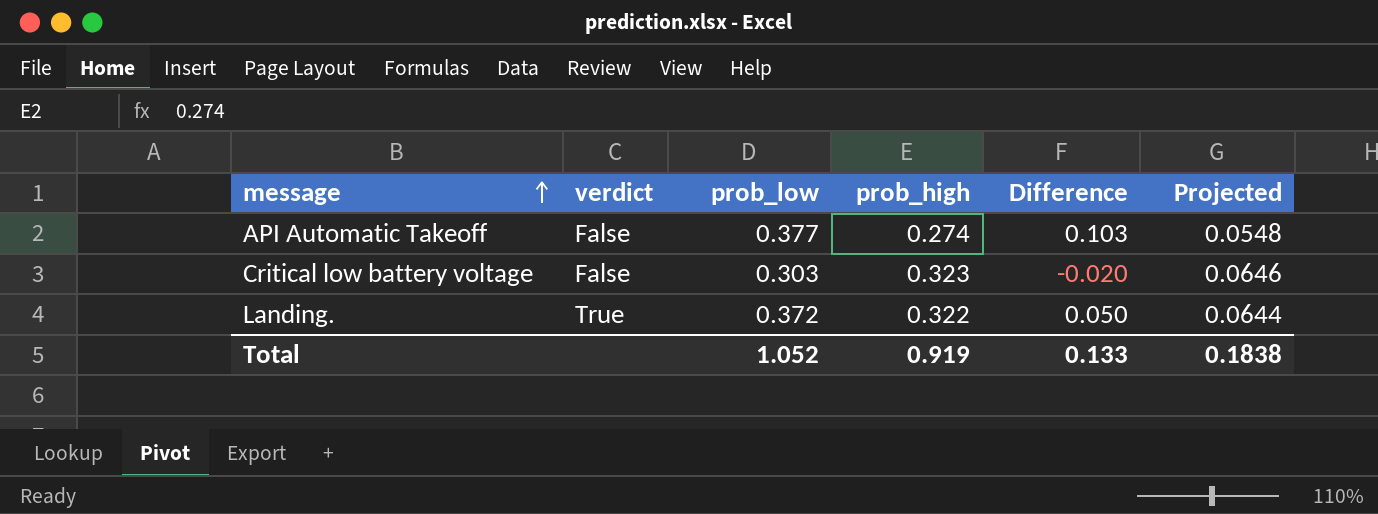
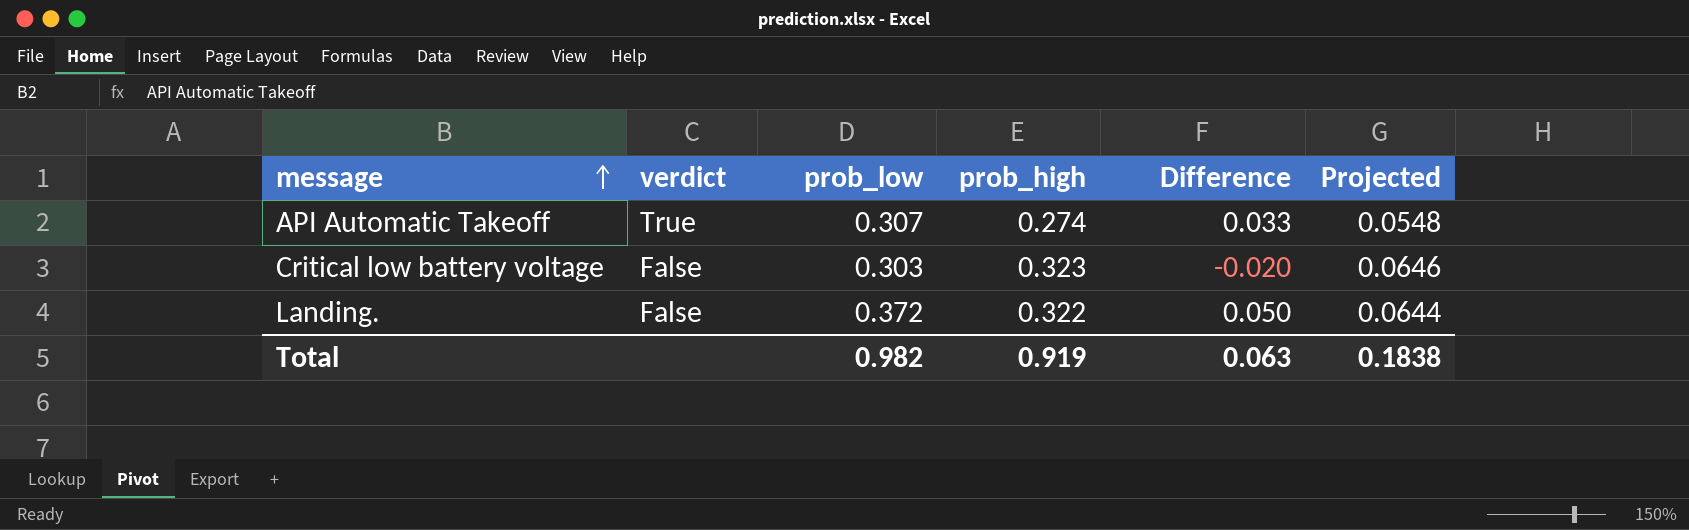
API Automatic Takeoff | verdict: False -> True
API Automatic Takeoff | prob_low: 0.377 -> 0.307
API Automatic Takeoff | Difference: 0.103 -> 0.033
Landing. | verdict: True -> False
Total | prob_low: 1.052 -> 0.982
Total | Difference: 0.133 -> 0.063

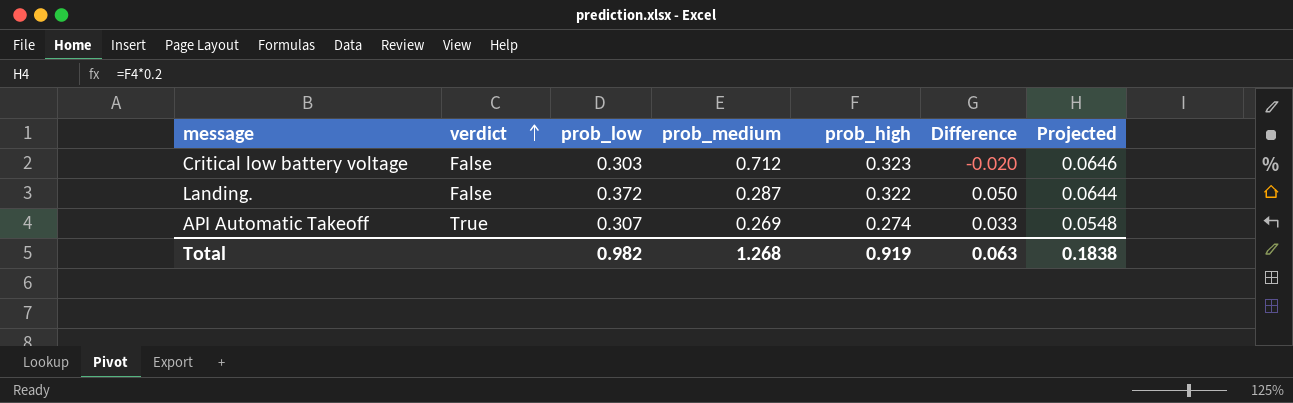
row order: message ascending -> verdict ascending
column prob_medium | position: none -> 4

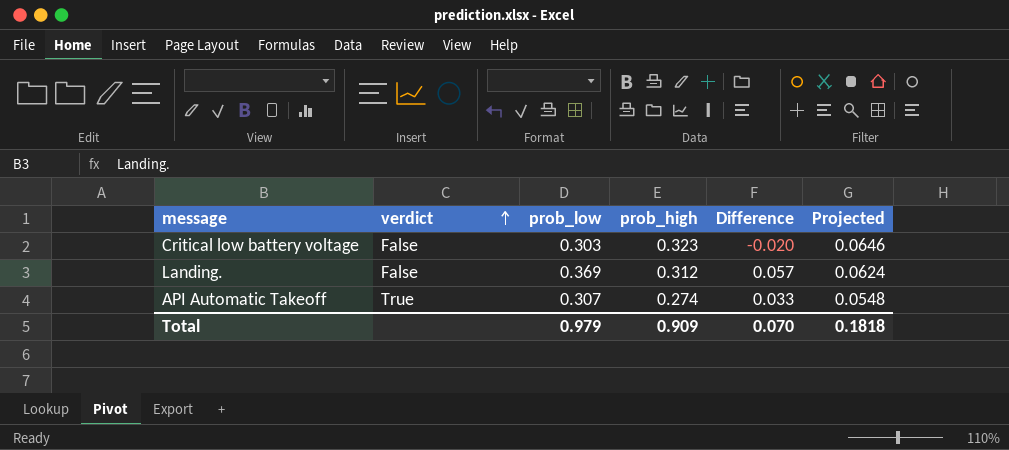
column prob_medium | position: 4 -> none
Landing. | prob_low: 0.372 -> 0.369
Landing. | prob_high: 0.322 -> 0.312
Landing. | Difference: 0.050 -> 0.057
Landing. | Projected: 0.0644 -> 0.0624
Total | prob_low: 0.982 -> 0.979
Total | prob_high: 0.919 -> 0.909
Total | Difference: 0.063 -> 0.070
Total | Projected: 0.1838 -> 0.1818

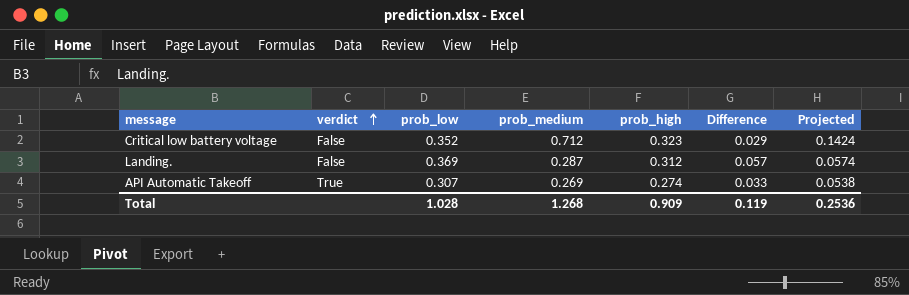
column prob_medium | position: none -> 4
column Projected | formula: [prob_high] * 0.2 -> [prob_medium] * 0.2
Critical low battery voltage | prob_low: 0.303 -> 0.352
Critical low battery voltage | Difference: -0.020 -> 0.029
Total | prob_low: 0.979 -> 1.028
Total | Difference: 0.070 -> 0.119
Total | Projected: 0.1818 -> 0.2536

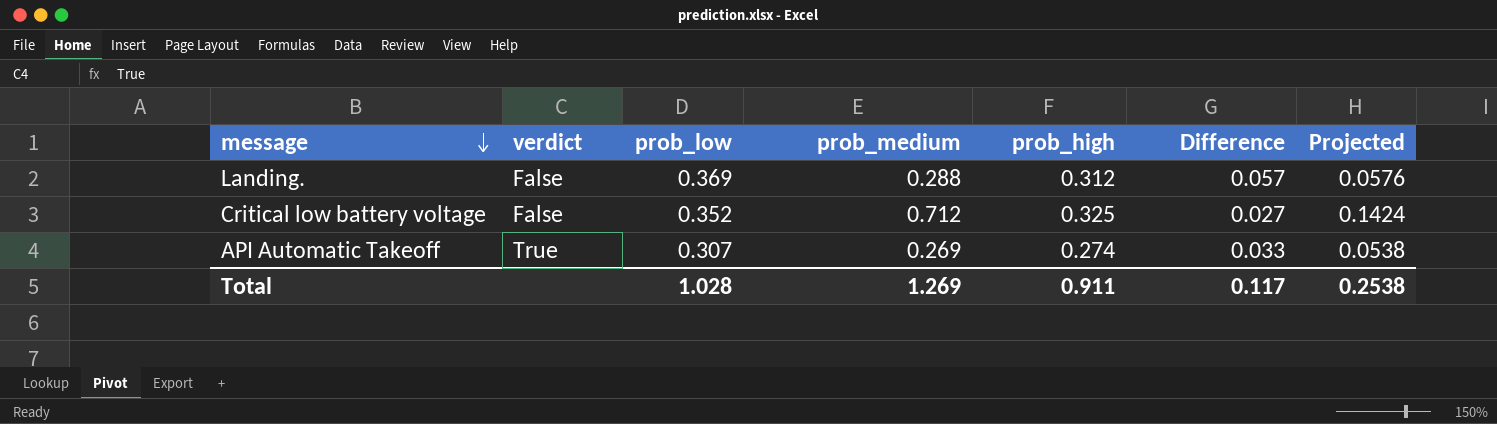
row order: verdict ascending -> message descending
Landing. | prob_medium: 0.287 -> 0.288
Landing. | Projected: 0.0574 -> 0.0576
Critical low battery voltage | prob_high: 0.323 -> 0.325
Critical low battery voltage | Difference: 0.029 -> 0.027
Total | prob_medium: 1.268 -> 1.269
Total | prob_high: 0.909 -> 0.911
Total | Difference: 0.119 -> 0.117
Total | Projected: 0.2536 -> 0.2538

